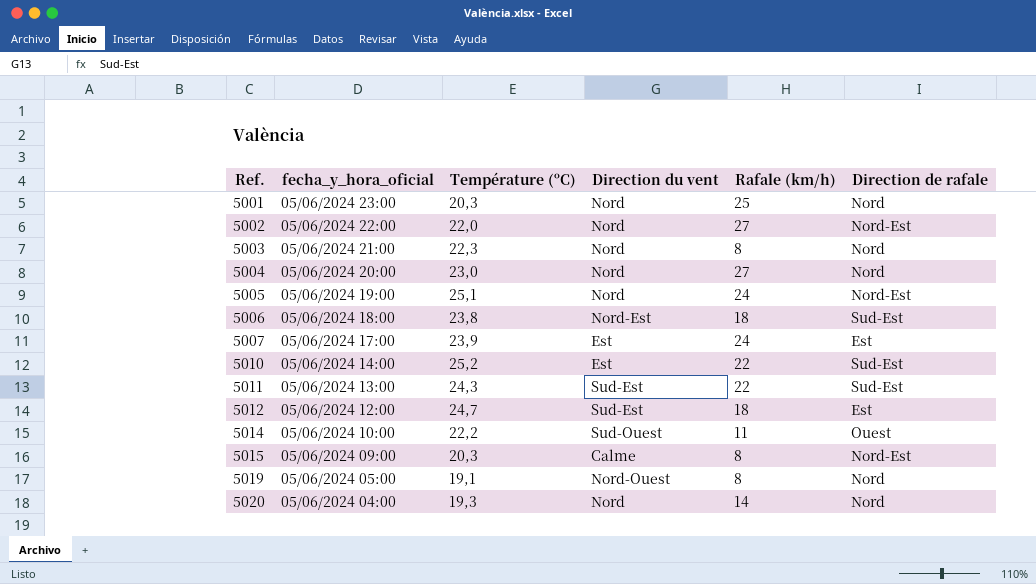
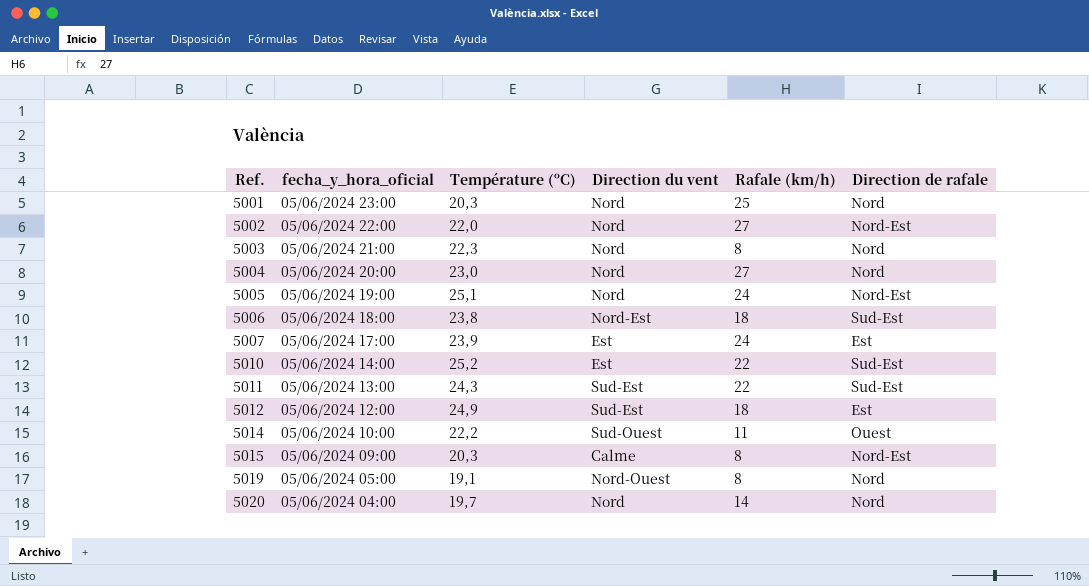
5012 | Température (ºC): 24,7 -> 24,9
5020 | Température (ºC): 19,3 -> 19,7

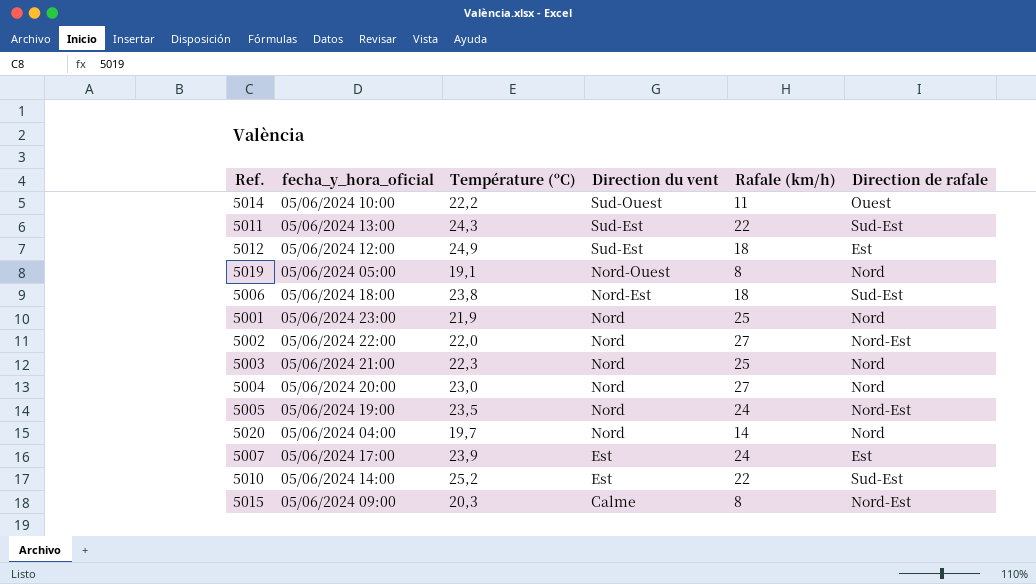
row order: Ref. ascending -> Direction du vent descending
5001 | Température (ºC): 20,3 -> 21,9
5003 | Rafale (km/h): 8 -> 25
5005 | Température (ºC): 25,1 -> 23,5

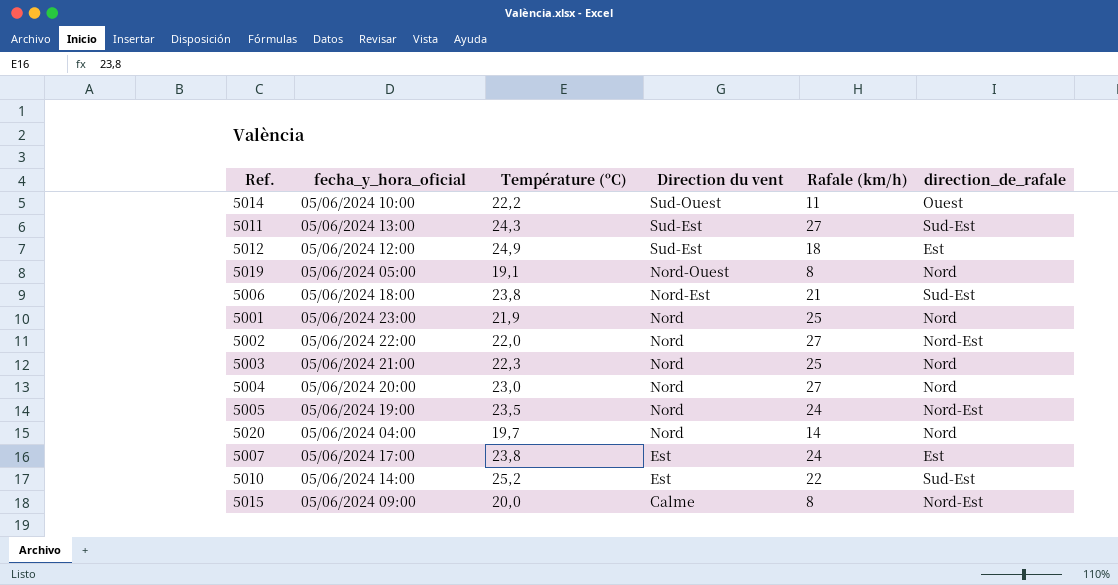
column name: Direction de rafale -> direction_de_rafale
5011 | Rafale (km/h): 22 -> 27
5006 | Rafale (km/h): 18 -> 21
5007 | Température (ºC): 23,9 -> 23,8
5015 | Température (ºC): 20,3 -> 20,0

